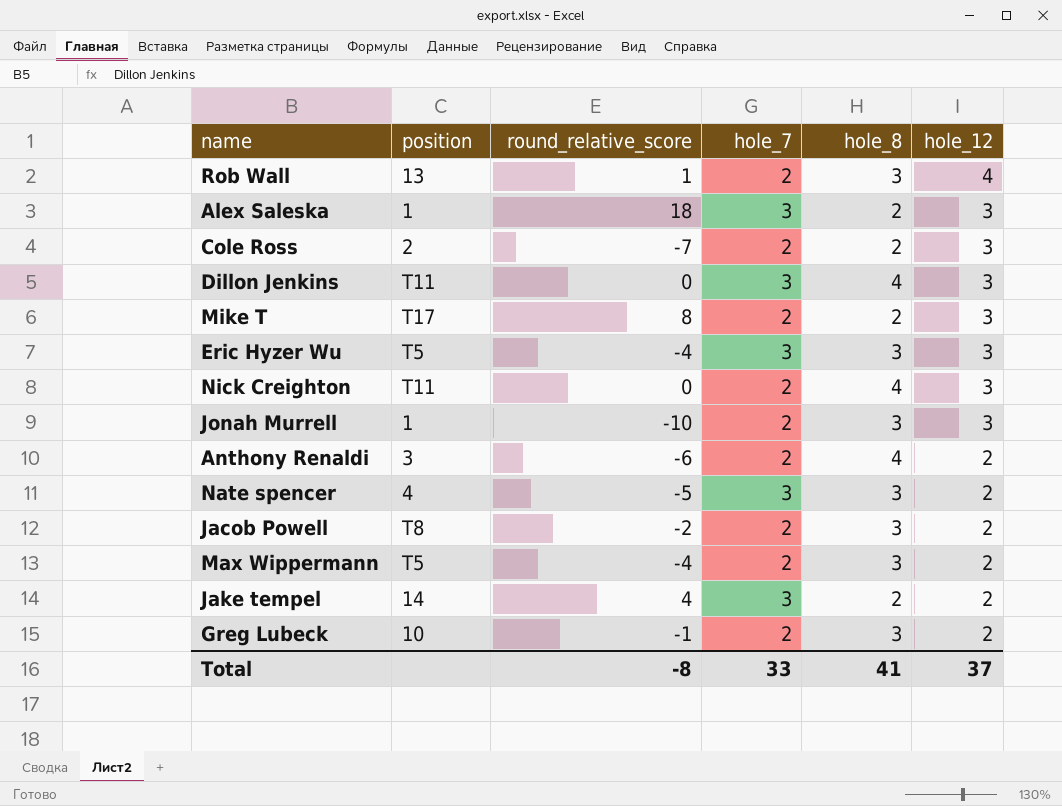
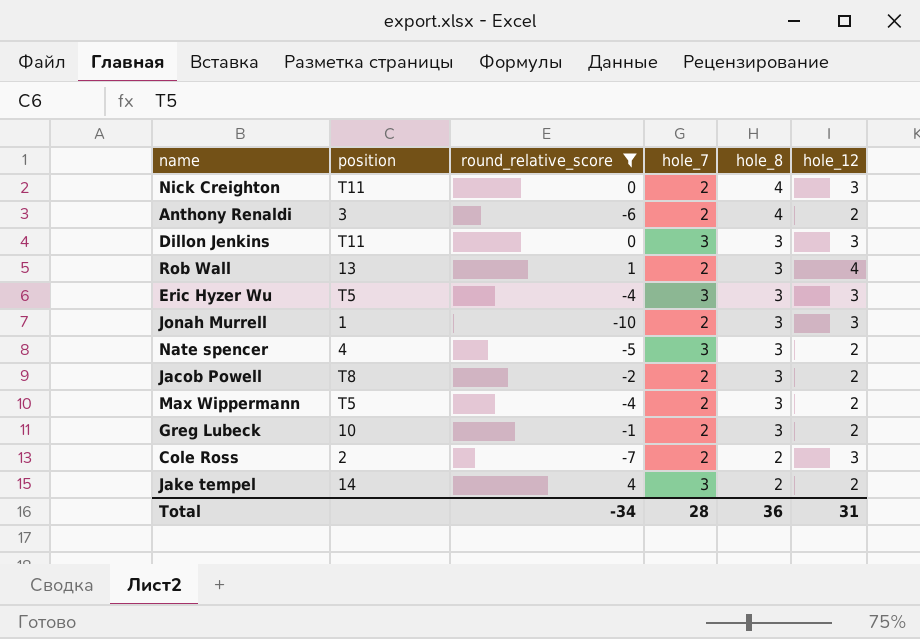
filter: none -> round_relative_score <= 4
row order: hole_12 descending -> hole_8 descending
Dillon Jenkins | hole_8: 4 -> 3
Total | round_relative_score: -8 -> -34
Total | hole_7: 33 -> 28
Total | hole_8: 41 -> 36
Total | hole_12: 37 -> 31

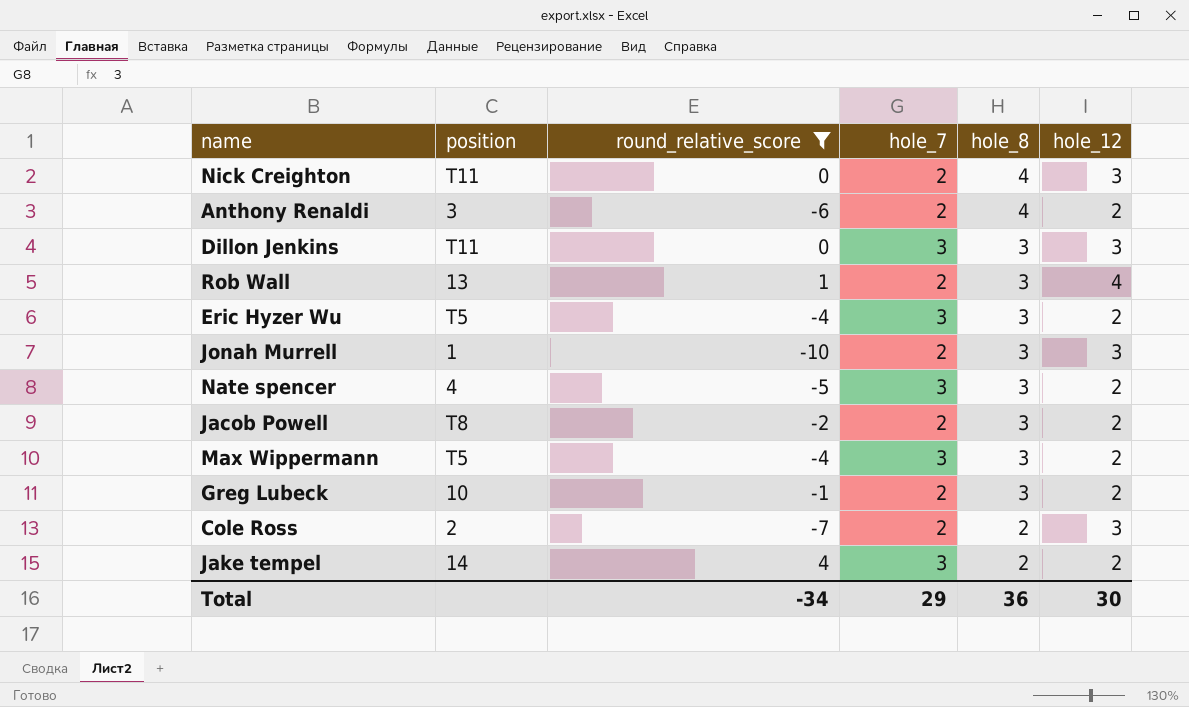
Eric Hyzer Wu | hole_12: 3 -> 2
Max Wippermann | hole_7: 2 -> 3
Total | hole_7: 28 -> 29
Total | hole_12: 31 -> 30

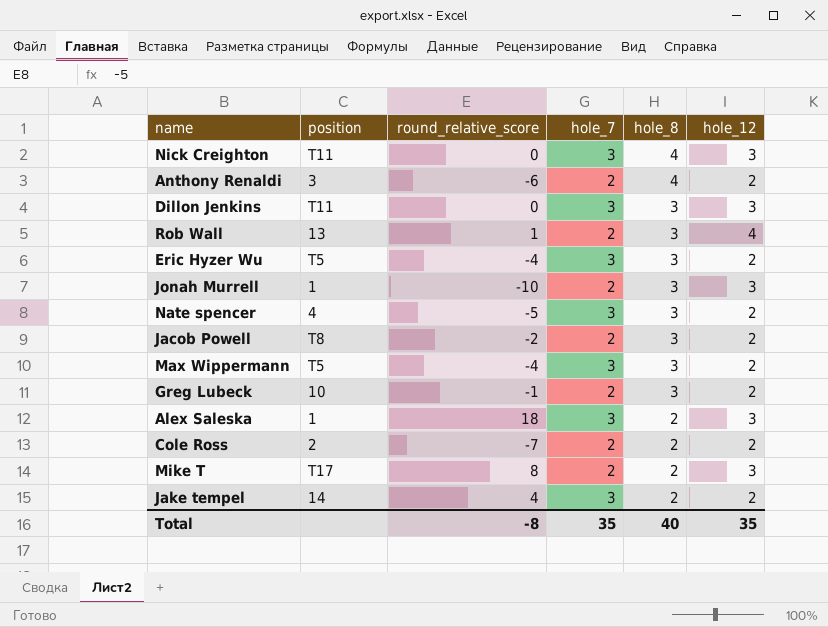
filter: round_relative_score <= 4 -> none
Nick Creighton | hole_7: 2 -> 3
Cole Ross | hole_12: 3 -> 2
Total | round_relative_score: -34 -> -8
Total | hole_7: 29 -> 35
Total | hole_8: 36 -> 40
Total | hole_12: 30 -> 35

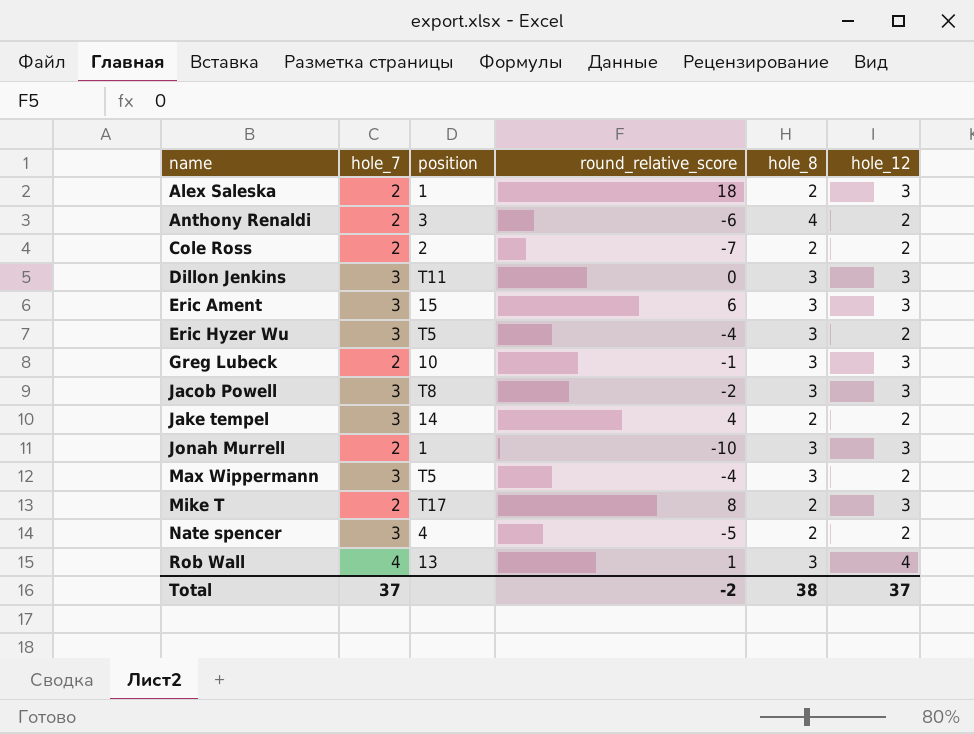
row order: hole_8 descending -> name ascending
column hole_7 | position: 4 -> 2
row Nick Creighton: T11 | 0 | 3 | 4 | 3 -> none
Alex Saleska | hole_7: 3 -> 2
row Eric Ament: none -> 3 | 15 | 6 | 3 | 3
Greg Lubeck | hole_12: 2 -> 3
Jacob Powell | hole_7: 2 -> 3
Jacob Powell | hole_12: 2 -> 3
Nate spencer | hole_8: 3 -> 2
Rob Wall | hole_7: 2 -> 4
Total | hole_7: 35 -> 37
Total | round_relative_score: -8 -> -2
Total | hole_8: 40 -> 38
Total | hole_12: 35 -> 37

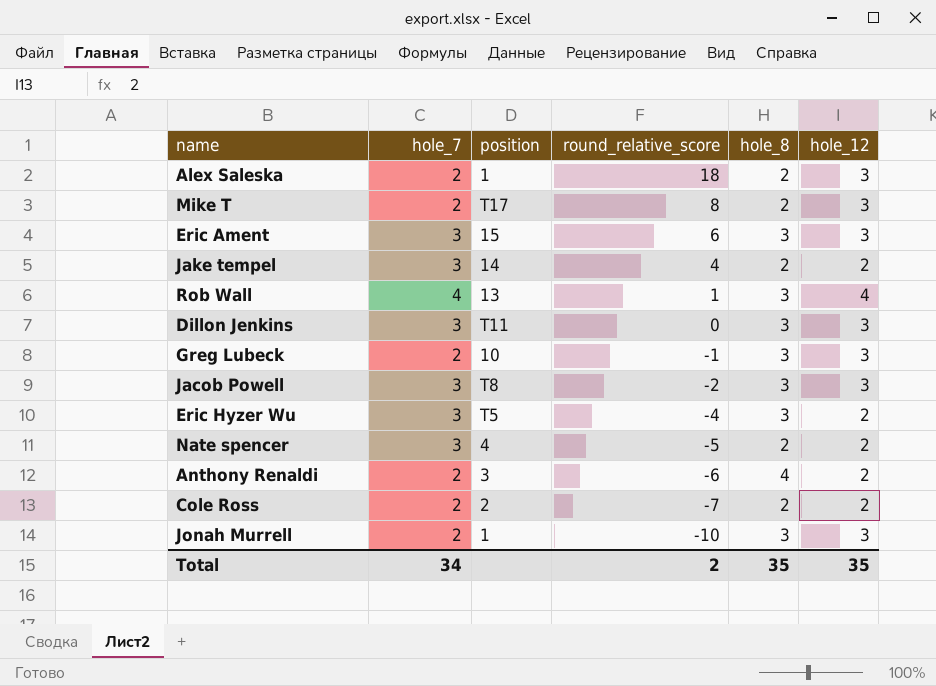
row order: name ascending -> round_relative_score descending
row Max Wippermann: 3 | T5 | -4 | 3 | 2 -> none
Total | hole_7: 37 -> 34
Total | round_relative_score: -2 -> 2
Total | hole_8: 38 -> 35
Total | hole_12: 37 -> 35

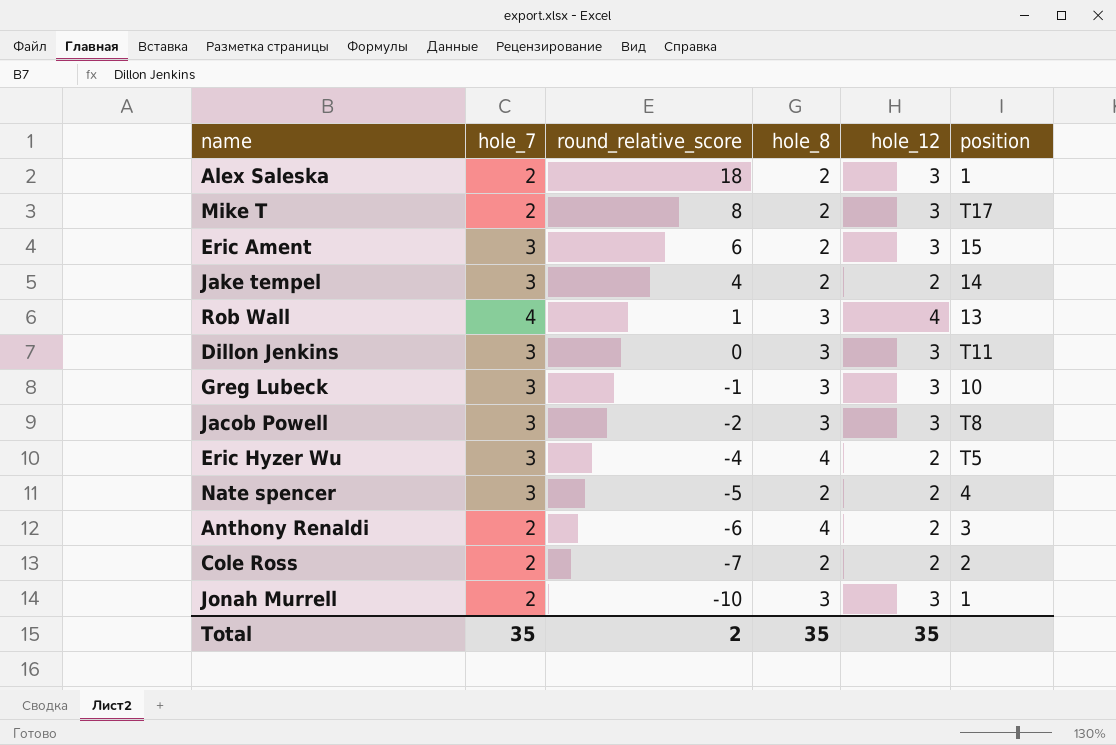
column position | position: 3 -> 6
Eric Ament | hole_8: 3 -> 2
Greg Lubeck | hole_7: 2 -> 3
Eric Hyzer Wu | hole_8: 3 -> 4
Total | hole_7: 34 -> 35

